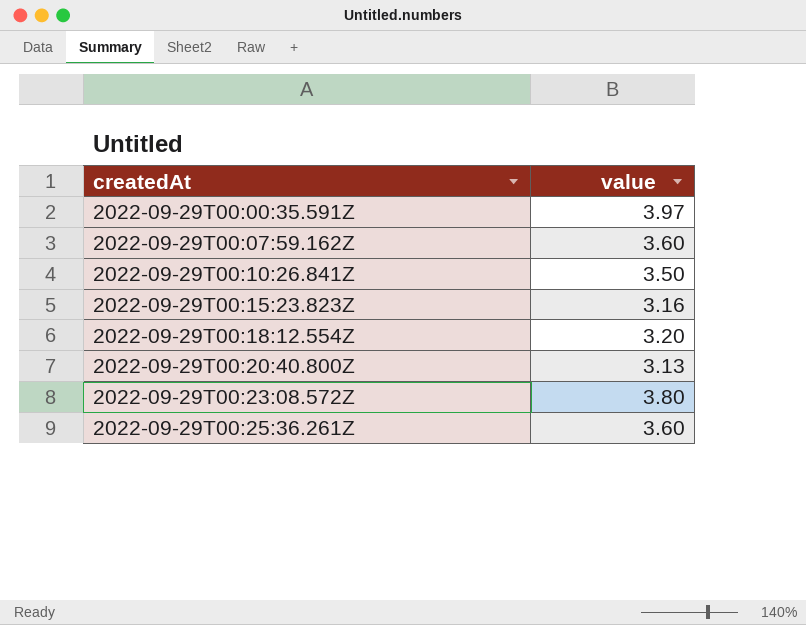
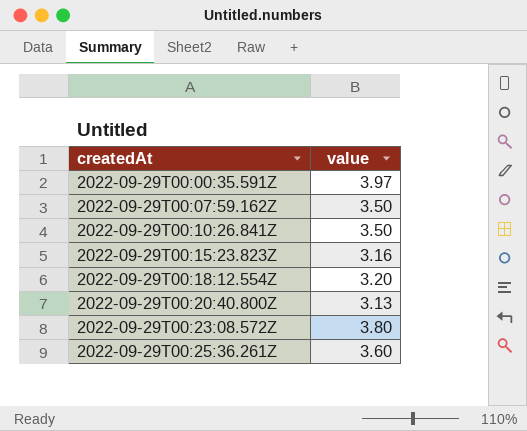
2022-09-29T00:07:59.162Z | value: 3.60 -> 3.50

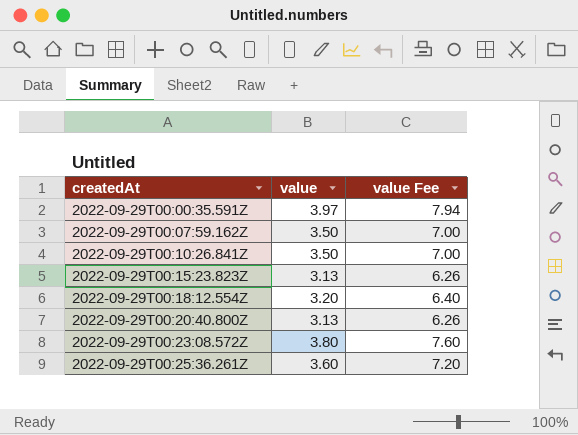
column value Fee | formula: none -> [value] * 2
2022-09-29T00:15:23.823Z | value: 3.16 -> 3.13

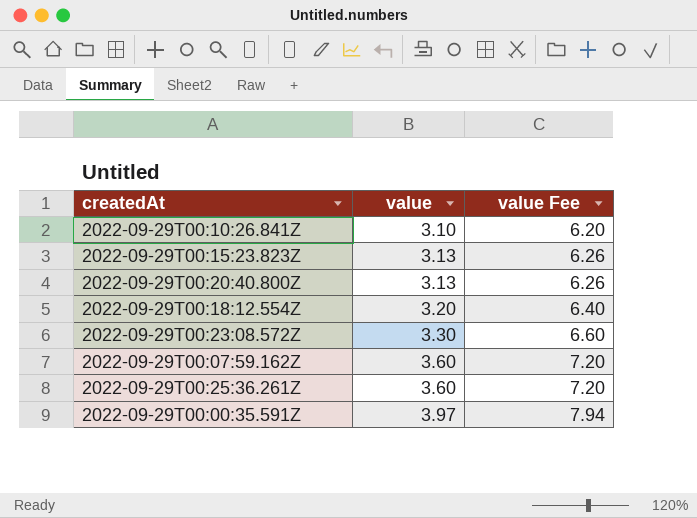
row order: createdAt ascending -> value ascending
2022-09-29T00:10:26.841Z | value: 3.50 -> 3.10
2022-09-29T00:10:26.841Z | value Fee: 7.00 -> 6.20
2022-09-29T00:23:08.572Z | value: 3.80 -> 3.30
2022-09-29T00:23:08.572Z | value Fee: 7.60 -> 6.60
2022-09-29T00:07:59.162Z | value: 3.50 -> 3.60
2022-09-29T00:07:59.162Z | value Fee: 7.00 -> 7.20

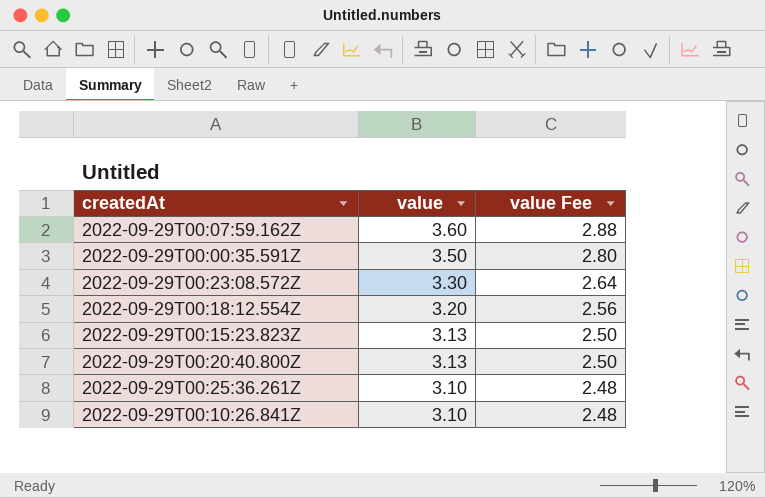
row order: value ascending -> value descending
column value Fee | formula: [value] * 2 -> [value] * 0.8
2022-09-29T00:00:35.591Z | value: 3.97 -> 3.50
2022-09-29T00:25:36.261Z | value: 3.60 -> 3.10

